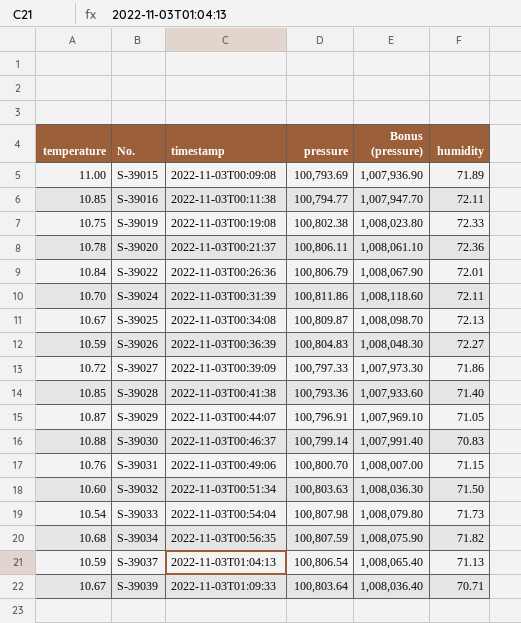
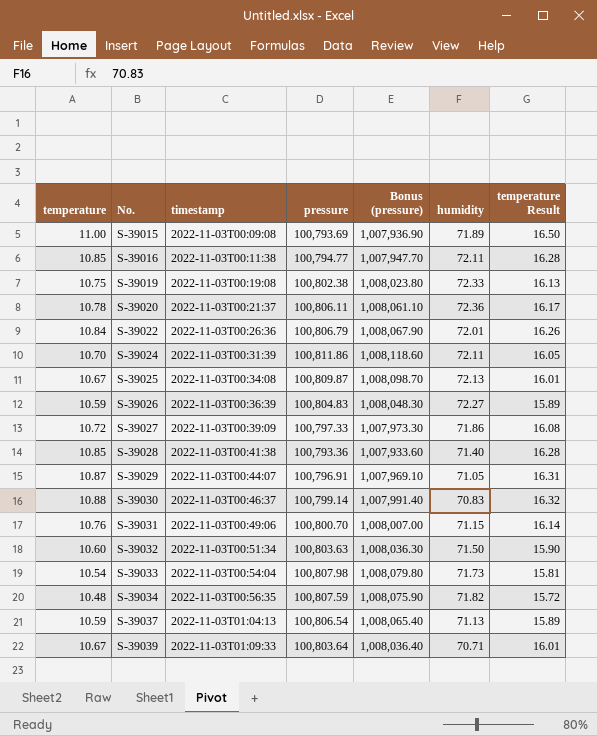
column temperature Result | formula: none -> [temperature] * 1.5
S-39034 | temperature: 10.68 -> 10.48

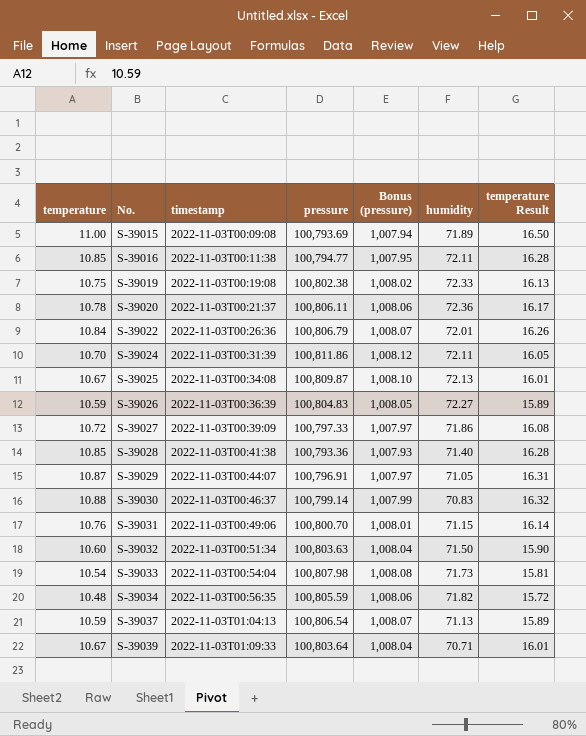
column Bonus (pressure) | formula: [pressure] * 10 -> [pressure] * 0.01
S-39034 | pressure: 100,807.59 -> 100,805.59

